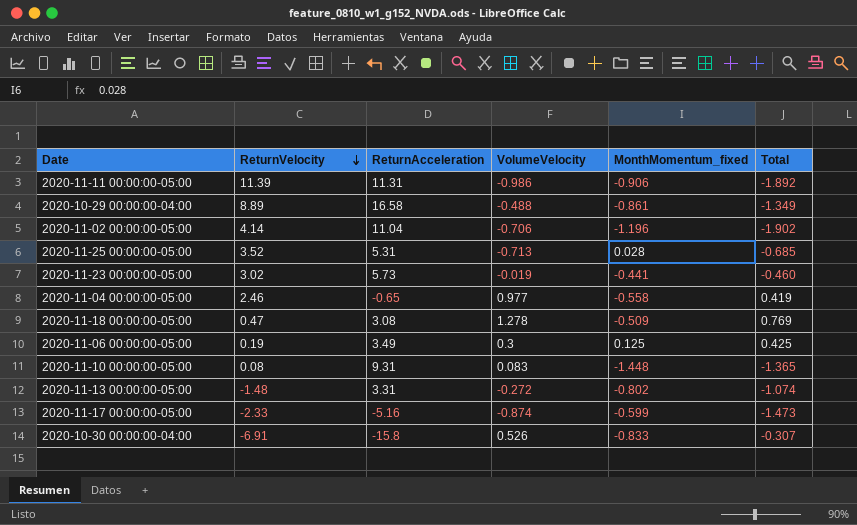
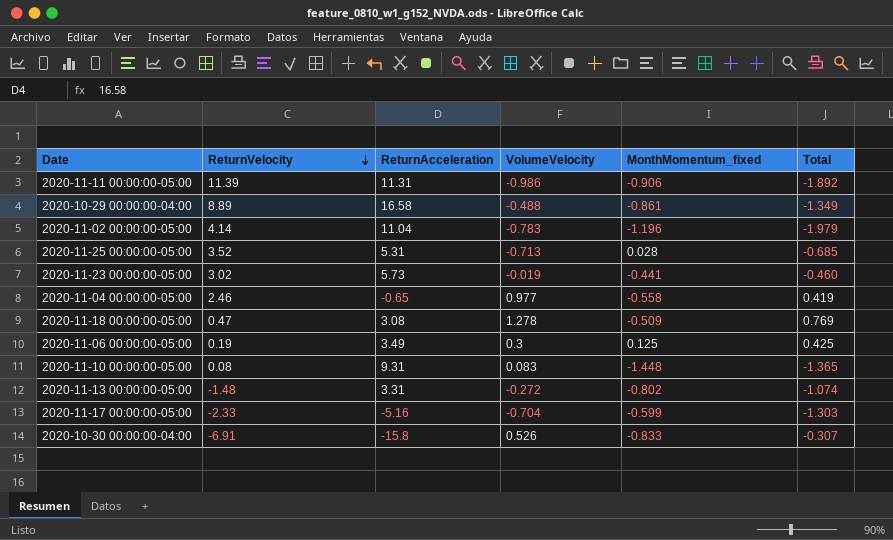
2020-11-02 00:00:00-05:00 | VolumeVelocity: -0.706 -> -0.783
2020-11-02 00:00:00-05:00 | Total: -1.902 -> -1.979
2020-11-17 00:00:00-05:00 | VolumeVelocity: -0.874 -> -0.704
2020-11-17 00:00:00-05:00 | Total: -1.473 -> -1.303

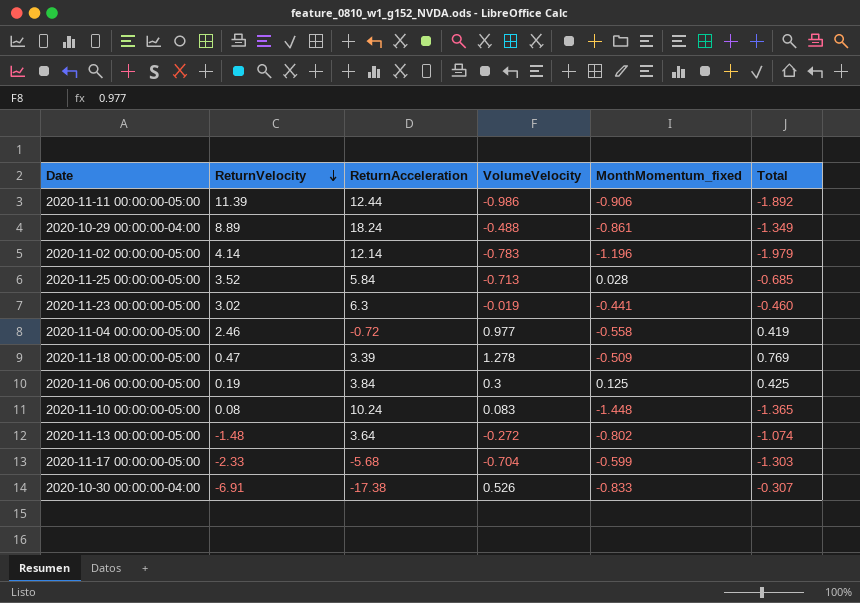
2020-11-11 00:00:00-05:00 | ReturnAcceleration: 11.31 -> 12.44
2020-10-29 00:00:00-04:00 | ReturnAcceleration: 16.58 -> 18.24
2020-11-02 00:00:00-05:00 | ReturnAcceleration: 11.04 -> 12.14
2020-11-25 00:00:00-05:00 | ReturnAcceleration: 5.31 -> 5.84
2020-11-23 00:00:00-05:00 | ReturnAcceleration: 5.73 -> 6.3
2020-11-04 00:00:00-05:00 | ReturnAcceleration: -0.65 -> -0.72
2020-11-18 00:00:00-05:00 | ReturnAcceleration: 3.08 -> 3.39
2020-11-06 00:00:00-05:00 | ReturnAcceleration: 3.49 -> 3.84
2020-11-10 00:00:00-05:00 | ReturnAcceleration: 9.31 -> 10.24
2020-11-13 00:00:00-05:00 | ReturnAcceleration: 3.31 -> 3.64
2020-11-17 00:00:00-05:00 | ReturnAcceleration: -5.16 -> -5.68
2020-10-30 00:00:00-04:00 | ReturnAcceleration: -15.8 -> -17.38

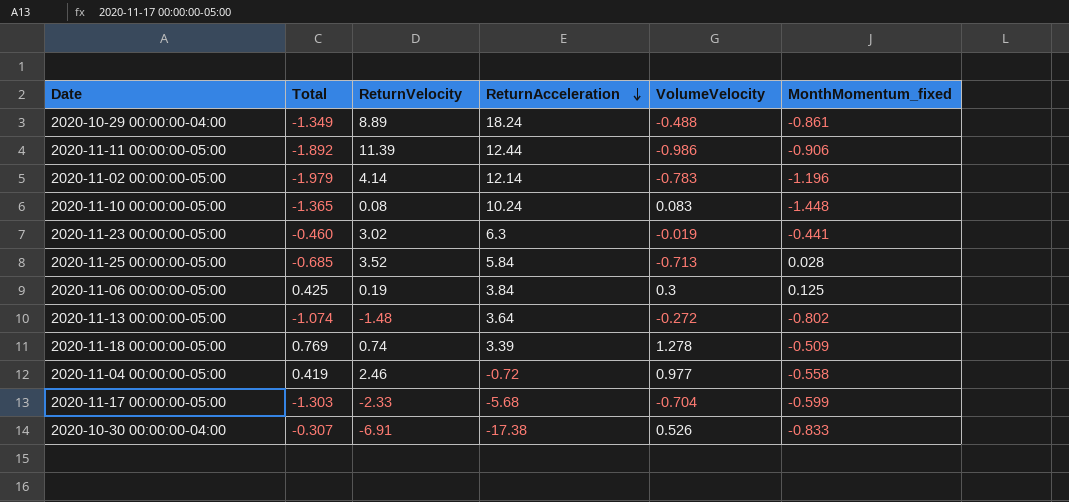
row order: ReturnVelocity descending -> ReturnAcceleration descending
column Total | position: 6 -> 2
2020-11-18 00:00:00-05:00 | ReturnVelocity: 0.47 -> 0.74

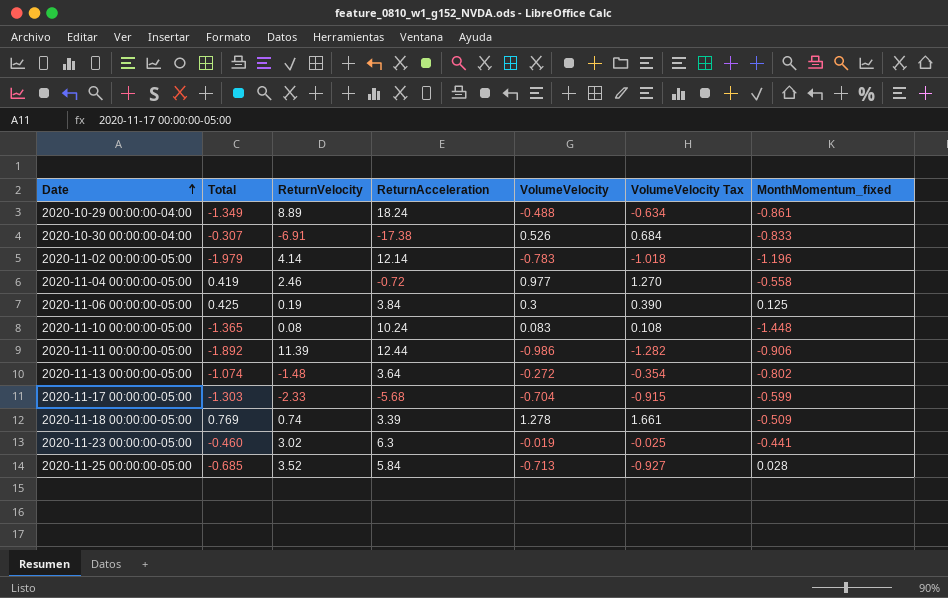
row order: ReturnAcceleration descending -> Date ascending
column VolumeVelocity Tax | formula: none -> [VolumeVelocity] * 1.3

